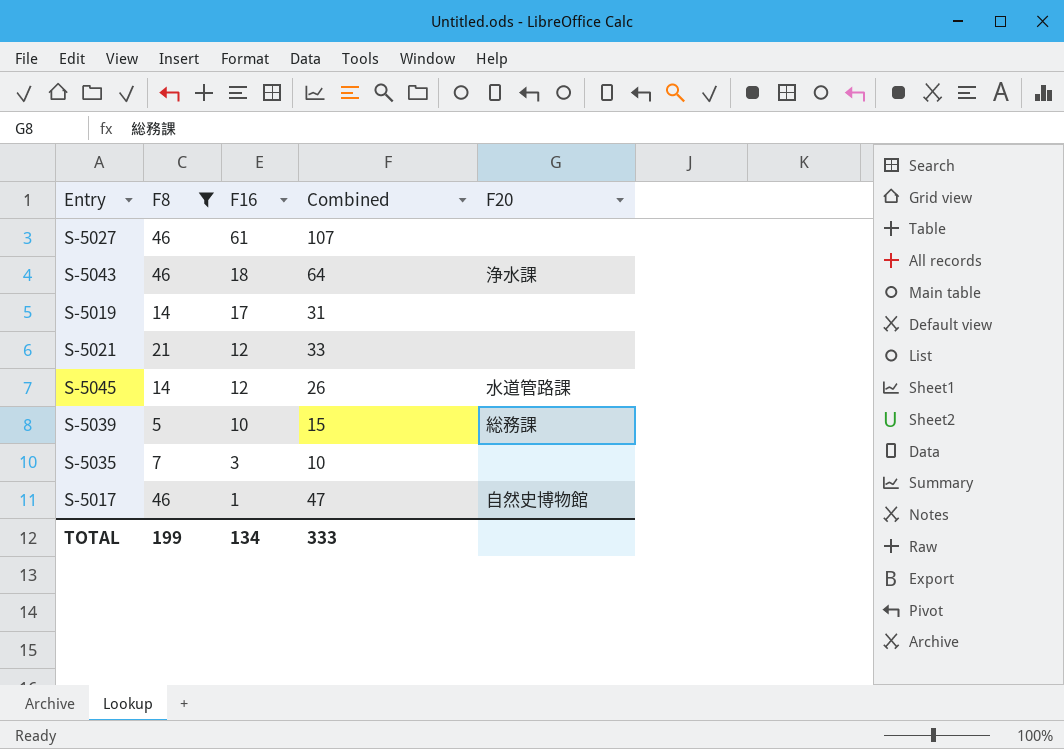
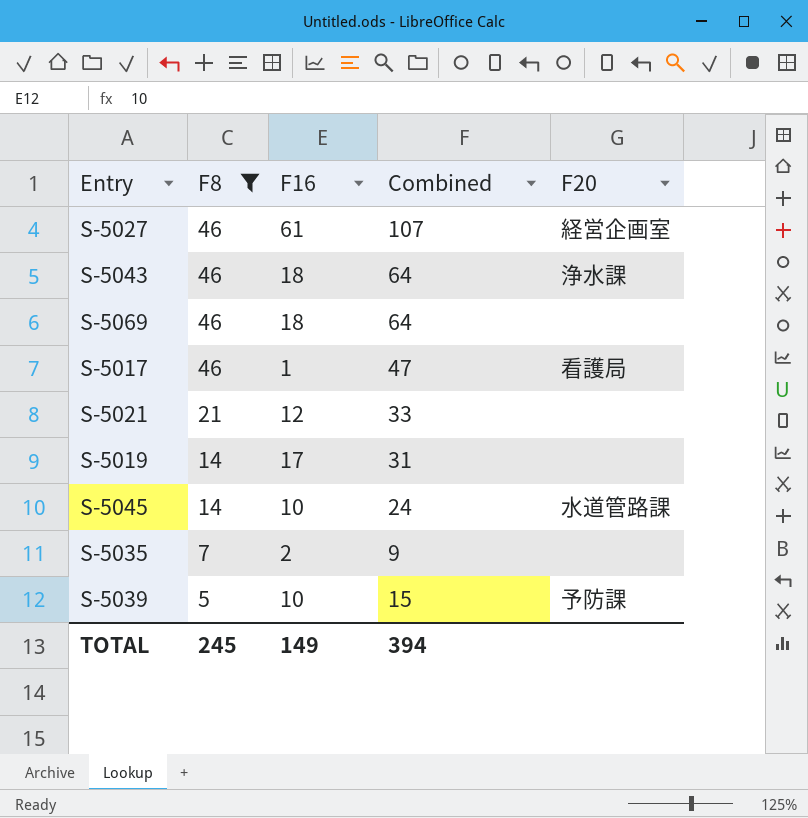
row order: F16 descending -> F8 descending
S-5027 | F20: none -> 経営企画室
row S-5069: none -> 46 | 18 | 64 | none
S-5017 | F20: 自然史博物館 -> 看護局
S-5045 | F16: 12 -> 10
S-5045 | Combined: 26 -> 24
S-5035 | F16: 3 -> 2
S-5035 | Combined: 10 -> 9
S-5039 | F20: 総務課 -> 予防課
TOTAL | F8: 199 -> 245
TOTAL | F16: 134 -> 149
TOTAL | Combined: 333 -> 394

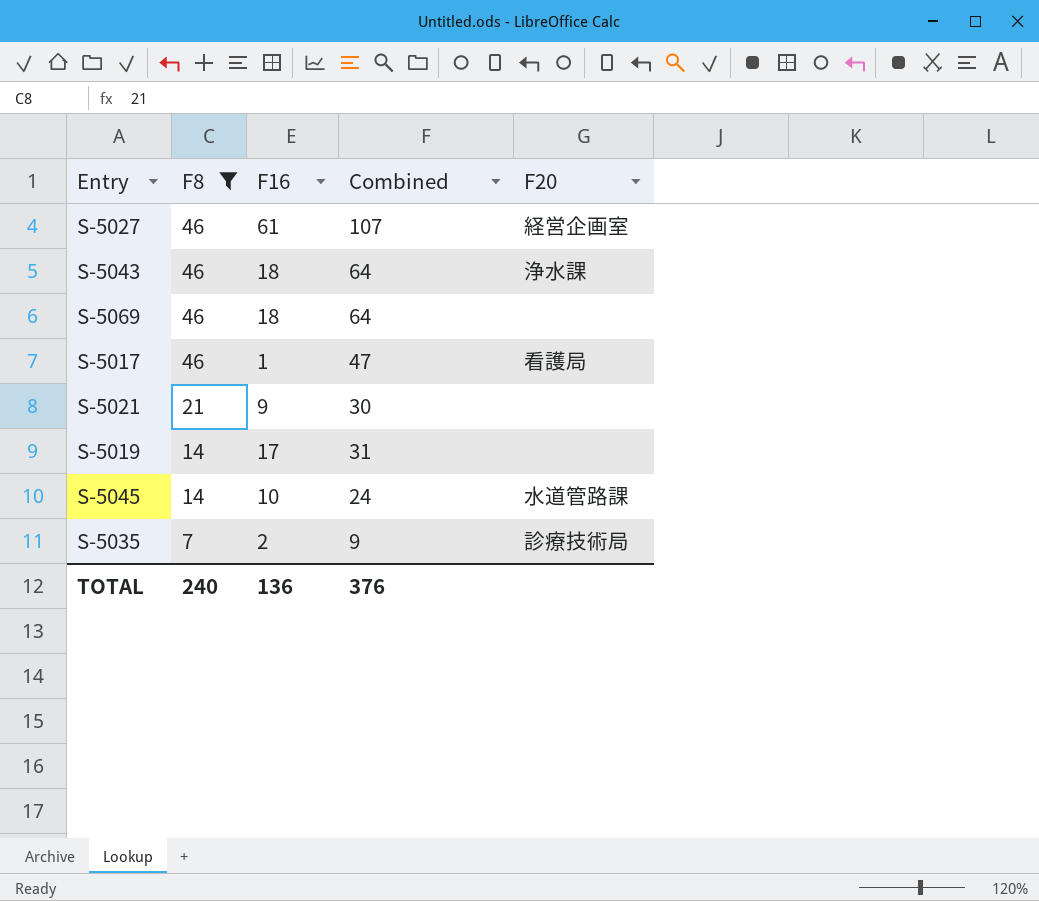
row S-5039: 5 | 10 | 15 | 予防課 -> none
S-5021 | F16: 12 -> 9
S-5021 | Combined: 33 -> 30
S-5035 | F20: none -> 診療技術局
TOTAL | F8: 245 -> 240
TOTAL | F16: 149 -> 136
TOTAL | Combined: 394 -> 376

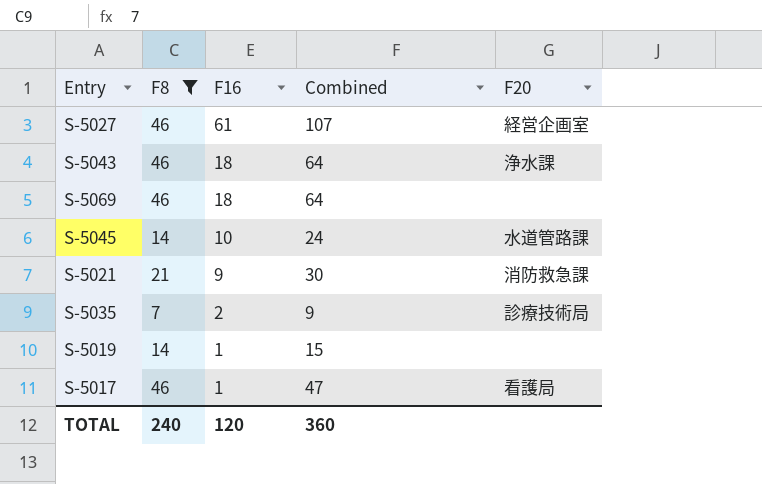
row order: F8 descending -> F16 descending
S-5021 | F20: none -> 消防救急課
S-5019 | F16: 17 -> 1
S-5019 | Combined: 31 -> 15
TOTAL | F16: 136 -> 120
TOTAL | Combined: 376 -> 360

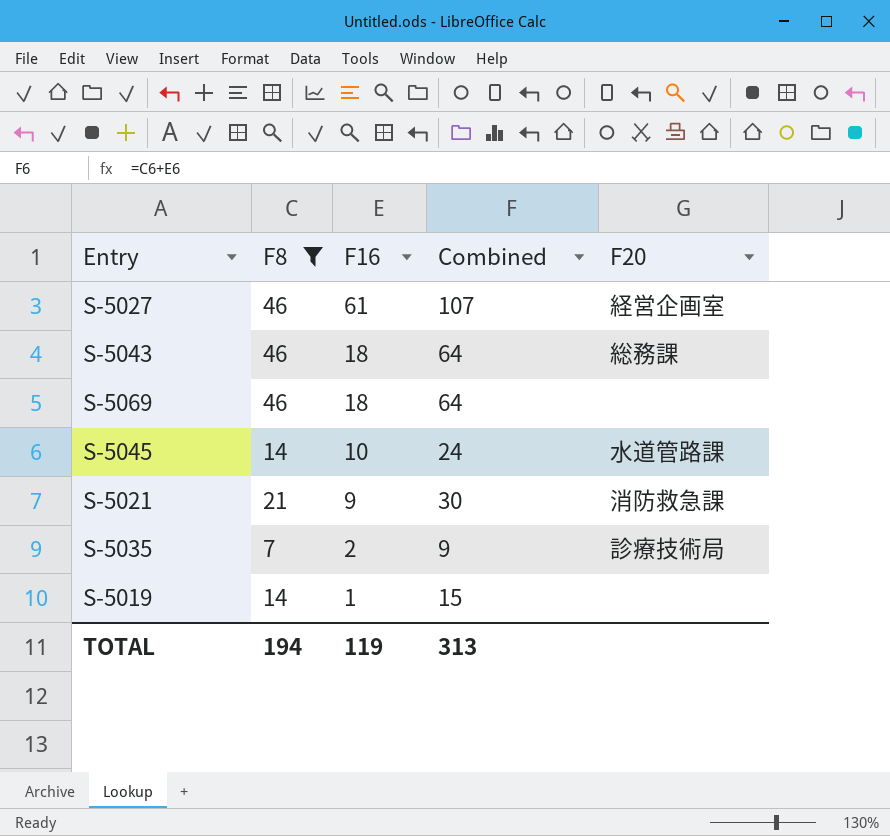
row S-5017: 46 | 1 | 47 | 看護局 -> none
S-5043 | F20: 浄水課 -> 総務課
TOTAL | F8: 240 -> 194
TOTAL | F16: 120 -> 119
TOTAL | Combined: 360 -> 313

